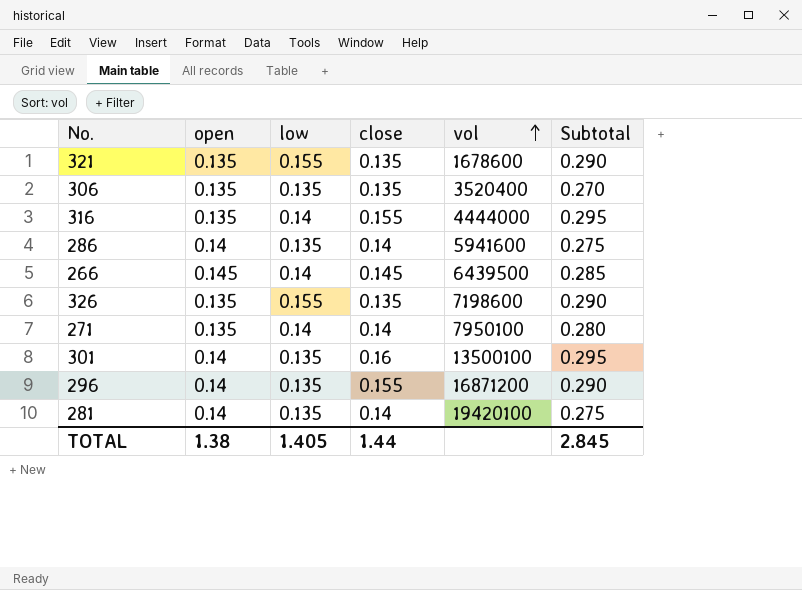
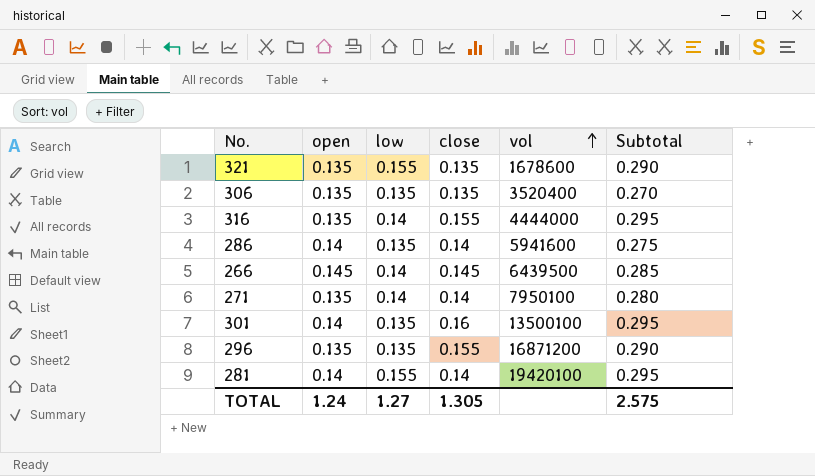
row 326: 0.135 | 0.155 | 0.135 | 7198600 | 0.290 -> none
296 | open: 0.14 -> 0.135
281 | low: 0.135 -> 0.155
281 | Subtotal: 0.275 -> 0.295
TOTAL | open: 1.38 -> 1.24
TOTAL | low: 1.405 -> 1.27
TOTAL | close: 1.44 -> 1.305
TOTAL | Subtotal: 2.845 -> 2.575

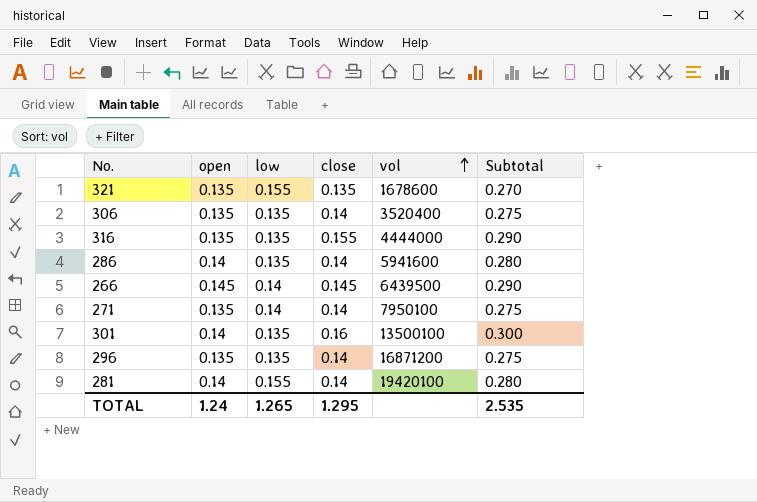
column Subtotal | formula: [low] + [close] -> [open] + [close]
306 | close: 0.135 -> 0.14
316 | low: 0.14 -> 0.135
296 | close: 0.155 -> 0.14
TOTAL | low: 1.27 -> 1.265
TOTAL | close: 1.305 -> 1.295
TOTAL | Subtotal: 2.575 -> 2.535

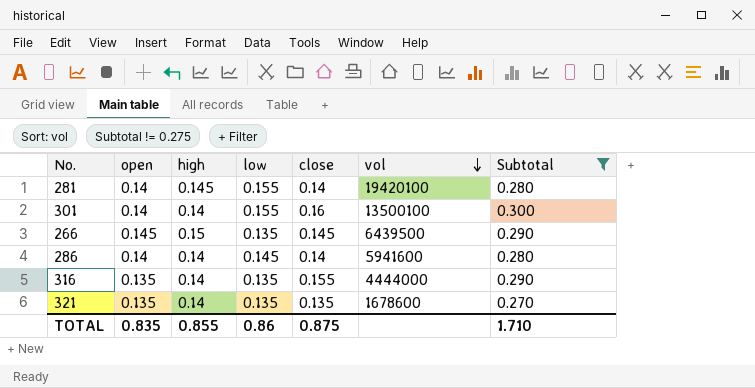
filter: none -> Subtotal != 0.275
row order: vol ascending -> vol descending
column high | position: none -> 3
301 | low: 0.135 -> 0.155
266 | low: 0.14 -> 0.135
286 | low: 0.135 -> 0.145
321 | low: 0.155 -> 0.135
TOTAL | open: 1.24 -> 0.835
TOTAL | low: 1.265 -> 0.86
TOTAL | close: 1.295 -> 0.875
TOTAL | Subtotal: 2.535 -> 1.710

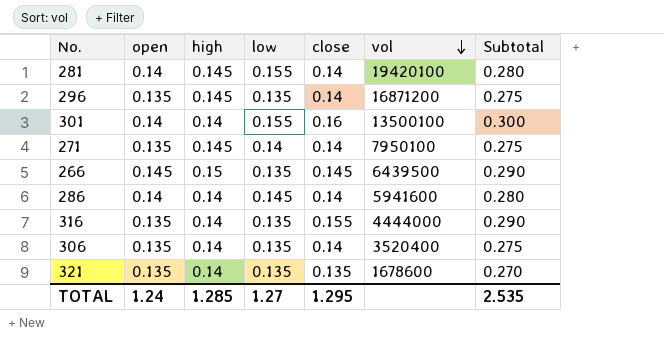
filter: Subtotal != 0.275 -> none
TOTAL | open: 0.835 -> 1.24
TOTAL | high: 0.855 -> 1.285
TOTAL | low: 0.86 -> 1.27
TOTAL | close: 0.875 -> 1.295
TOTAL | Subtotal: 1.710 -> 2.535

